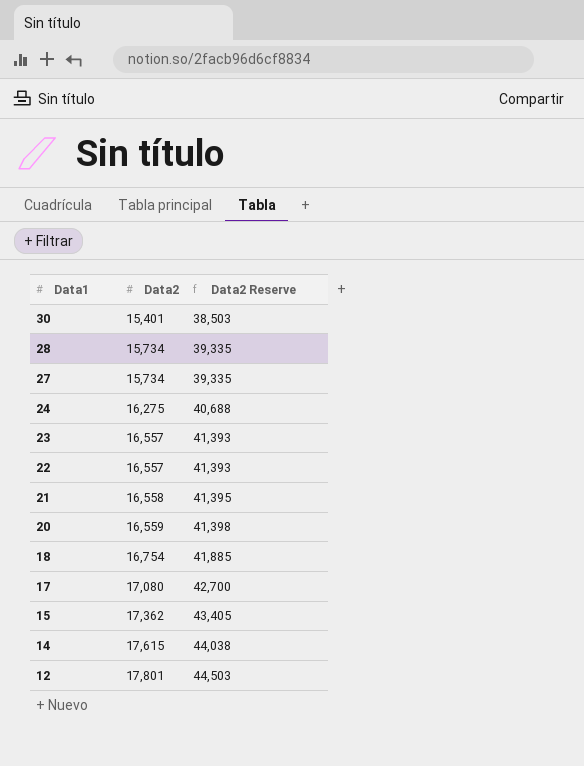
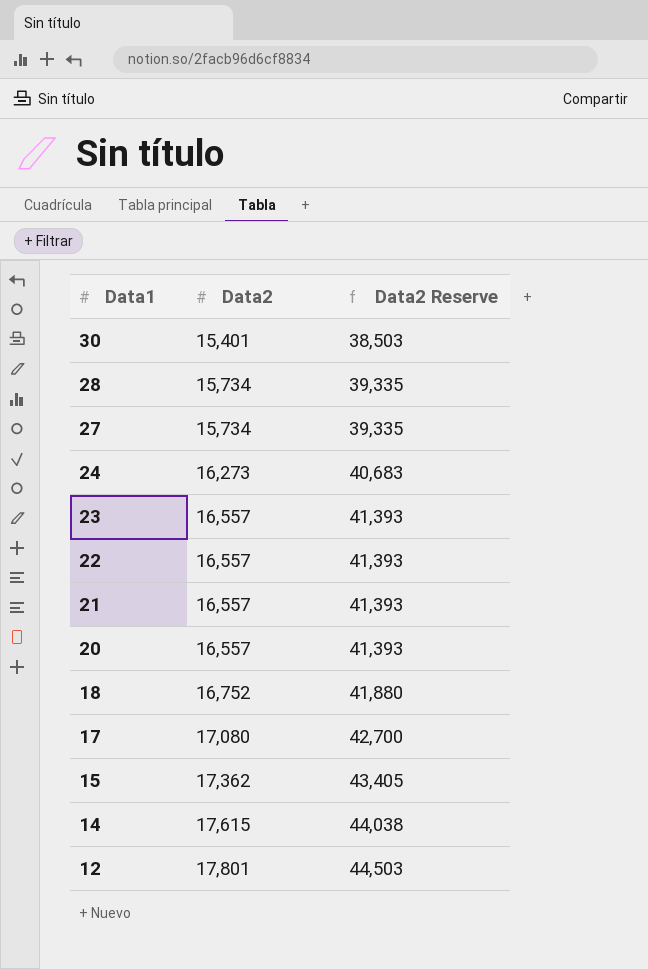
24 | Data2: 16,275 -> 16,273
24 | Data2 Reserve: 40,688 -> 40,683
21 | Data2: 16,558 -> 16,557
21 | Data2 Reserve: 41,395 -> 41,393
20 | Data2: 16,559 -> 16,557
20 | Data2 Reserve: 41,398 -> 41,393
18 | Data2: 16,754 -> 16,752
18 | Data2 Reserve: 41,885 -> 41,880

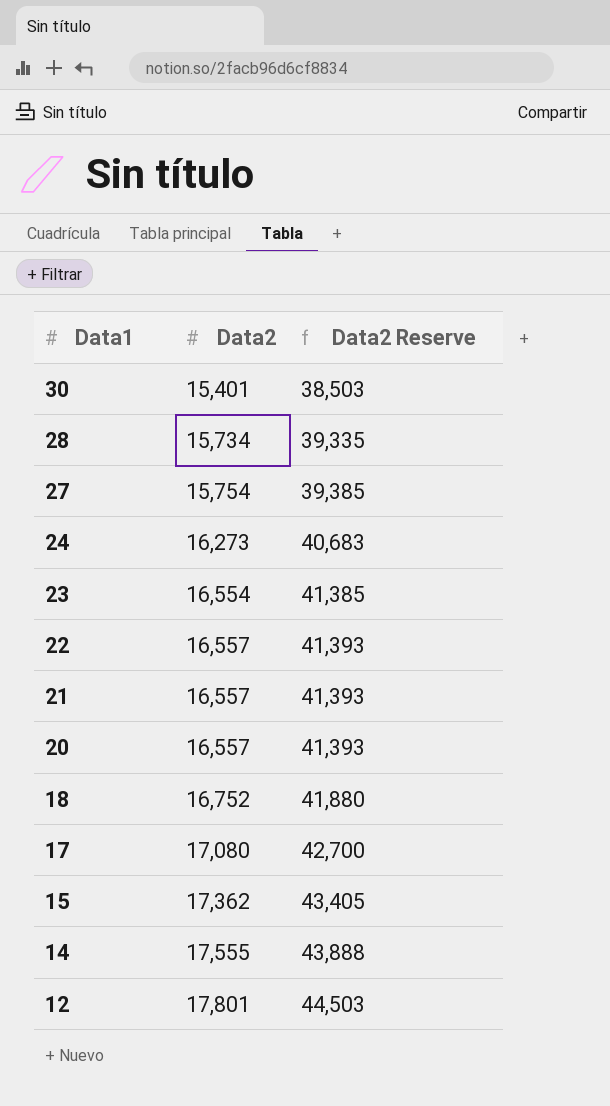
27 | Data2: 15,734 -> 15,754
27 | Data2 Reserve: 39,335 -> 39,385
23 | Data2: 16,557 -> 16,554
23 | Data2 Reserve: 41,393 -> 41,385
14 | Data2: 17,615 -> 17,555
14 | Data2 Reserve: 44,038 -> 43,888

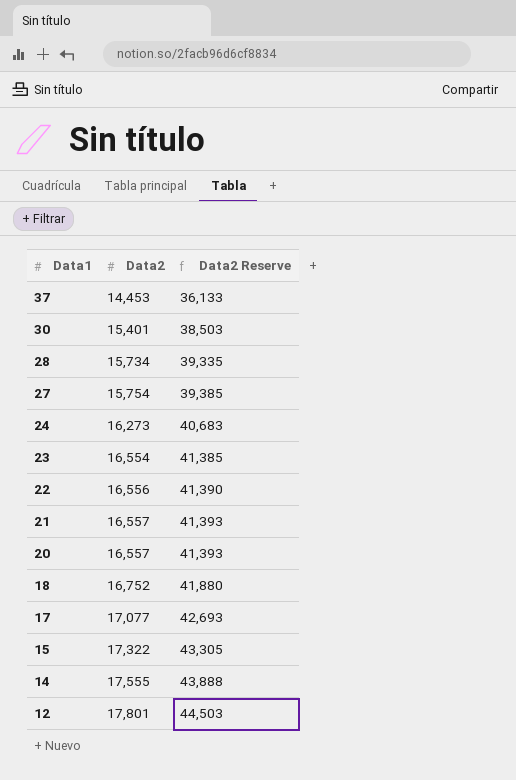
row 37: none -> 14,453 | 36,133
22 | Data2: 16,557 -> 16,556
22 | Data2 Reserve: 41,393 -> 41,390
17 | Data2: 17,080 -> 17,077
17 | Data2 Reserve: 42,700 -> 42,693
15 | Data2: 17,362 -> 17,322
15 | Data2 Reserve: 43,405 -> 43,305

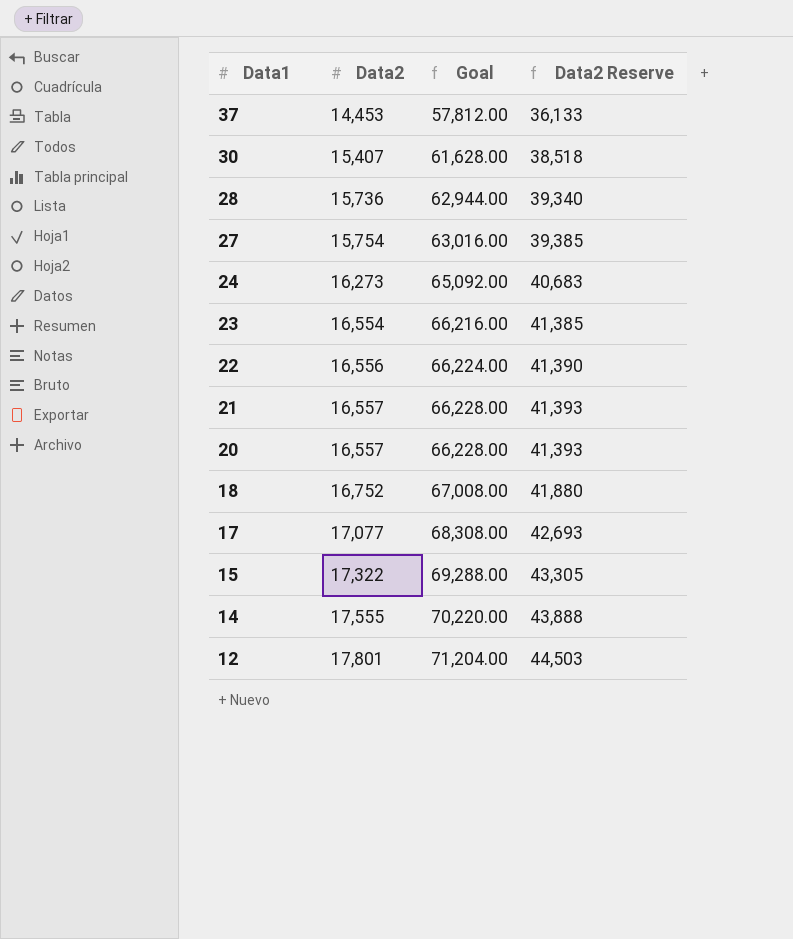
column Goal | formula: none -> [Data2] * 4
30 | Data2: 15,401 -> 15,407
30 | Data2 Reserve: 38,503 -> 38,518
28 | Data2: 15,734 -> 15,736
28 | Data2 Reserve: 39,335 -> 39,340

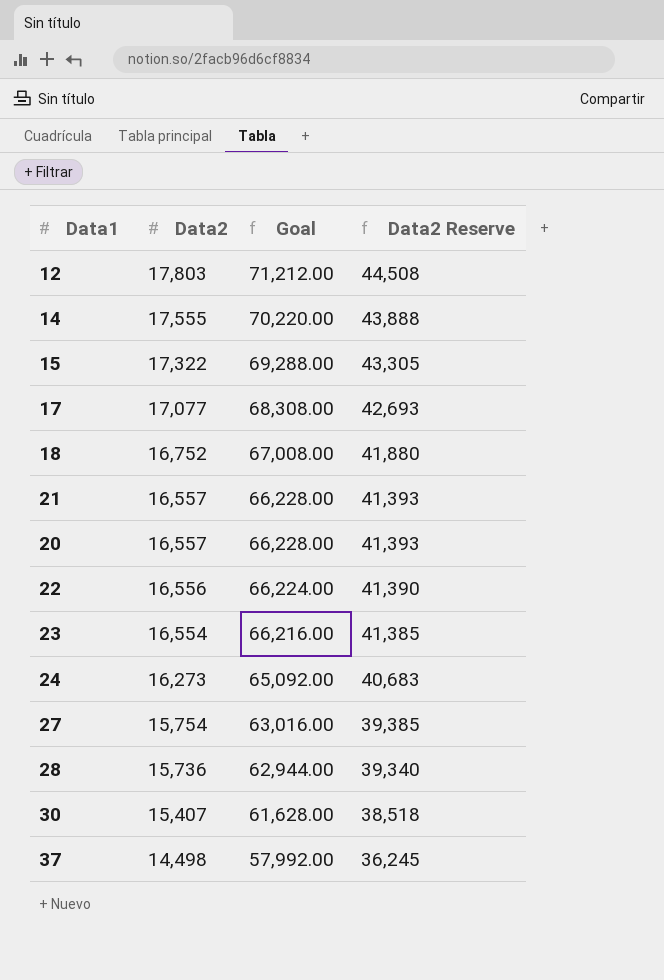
row order: Data1 descending -> Data2 descending
12 | Data2: 17,801 -> 17,803
12 | Goal: 71,204.00 -> 71,212.00
12 | Data2 Reserve: 44,503 -> 44,508
37 | Data2: 14,453 -> 14,498
37 | Goal: 57,812.00 -> 57,992.00
37 | Data2 Reserve: 36,133 -> 36,245

